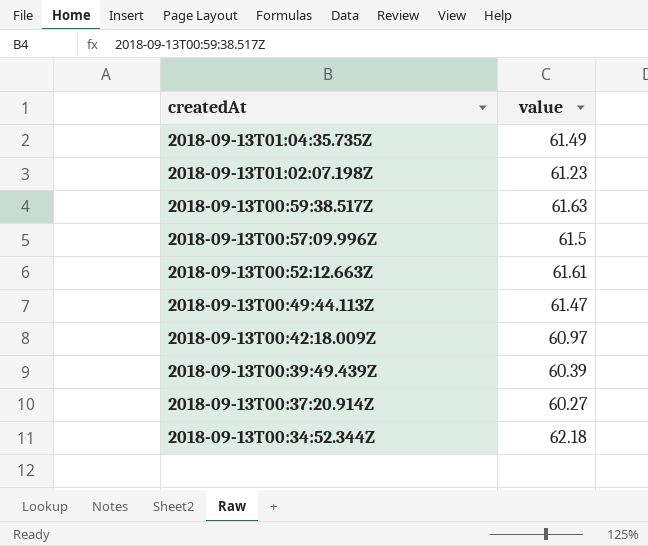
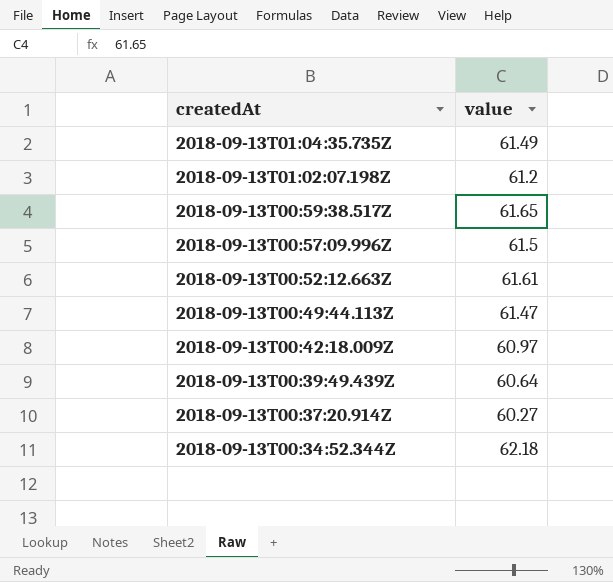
2018-09-13T01:02:07.198Z | value: 61.23 -> 61.2
2018-09-13T00:59:38.517Z | value: 61.63 -> 61.65
2018-09-13T00:39:49.439Z | value: 60.39 -> 60.64

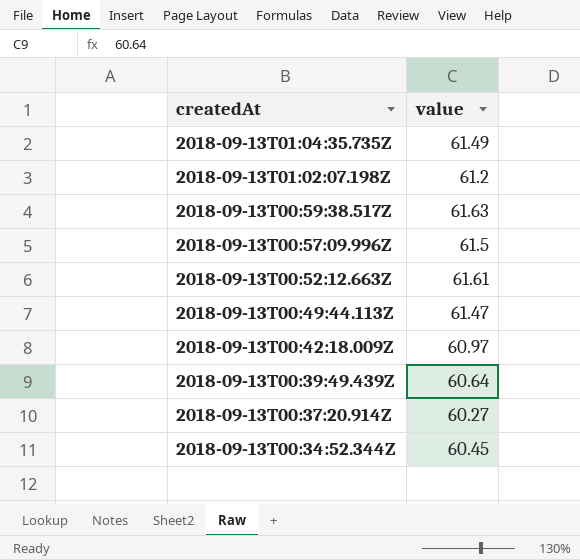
2018-09-13T00:59:38.517Z | value: 61.65 -> 61.63
2018-09-13T00:34:52.344Z | value: 62.18 -> 60.45

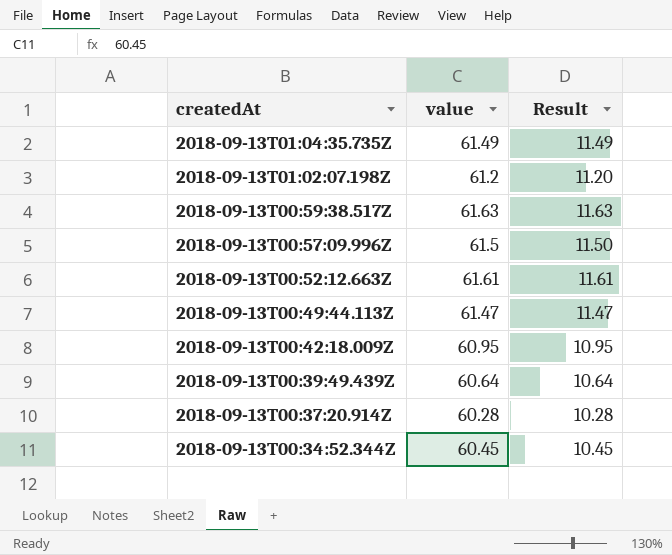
column Result | formula: none -> [value] - 50
2018-09-13T00:42:18.009Z | value: 60.97 -> 60.95
2018-09-13T00:37:20.914Z | value: 60.27 -> 60.28

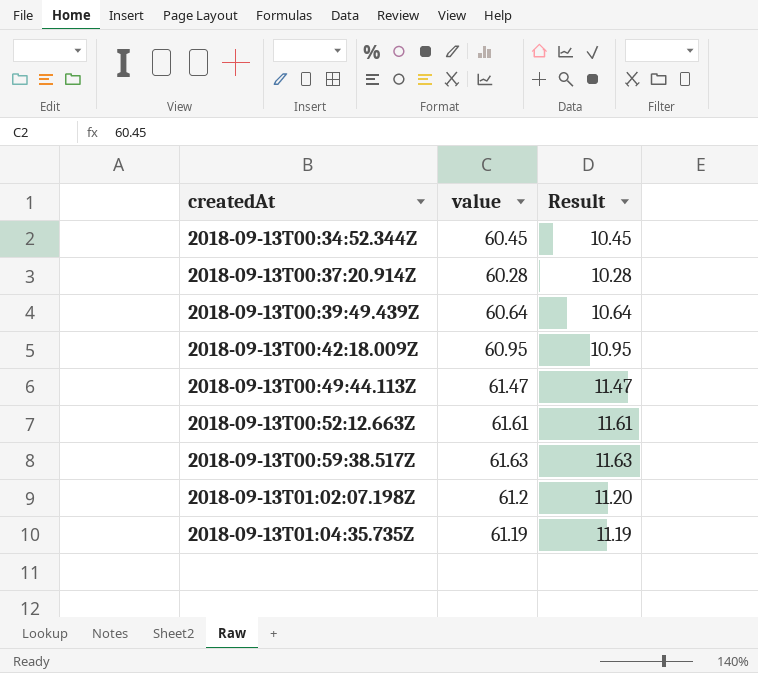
row order: createdAt descending -> createdAt ascending
row 2018-09-13T00:57:09.996Z: 61.5 | 11.50 -> none
2018-09-13T01:04:35.735Z | value: 61.49 -> 61.19
2018-09-13T01:04:35.735Z | Result: 11.49 -> 11.19

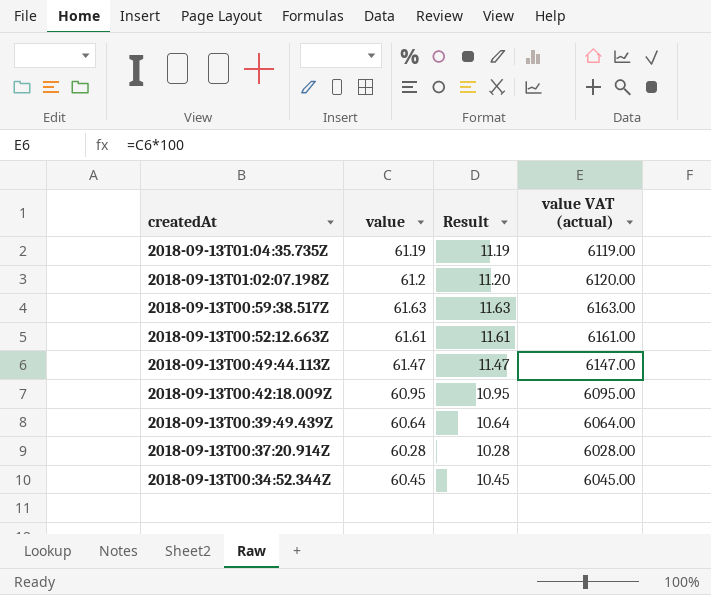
row order: createdAt ascending -> createdAt descending
column value VAT (actual) | formula: none -> [value] * 100

